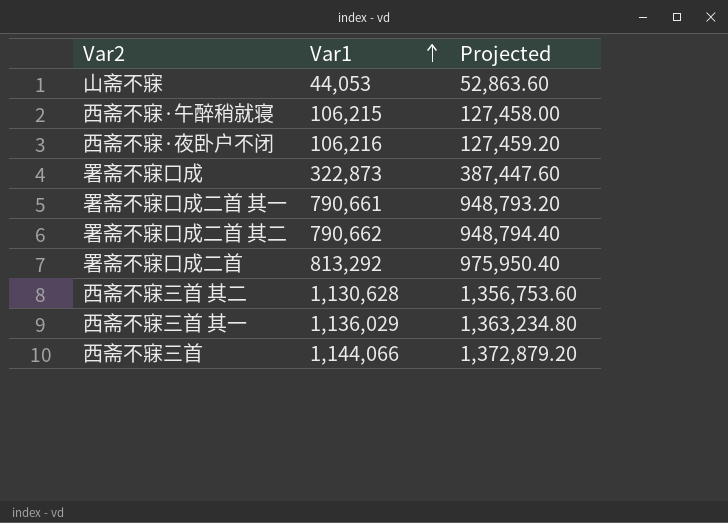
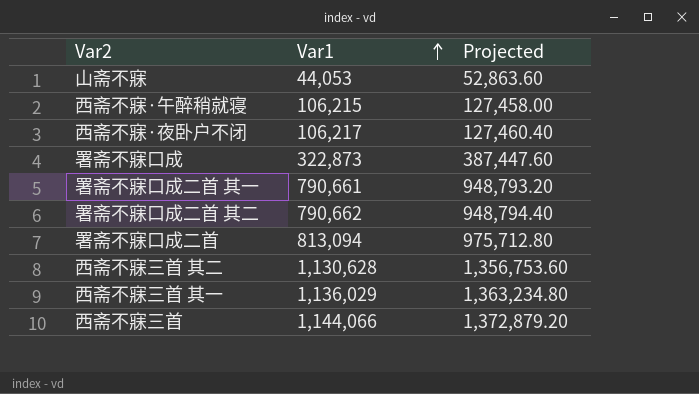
西斋不寐·夜卧户不闭 | Var1: 106,216 -> 106,217
西斋不寐·夜卧户不闭 | Projected: 127,459.20 -> 127,460.40
署斋不寐口成二首 | Var1: 813,292 -> 813,094
署斋不寐口成二首 | Projected: 975,950.40 -> 975,712.80

